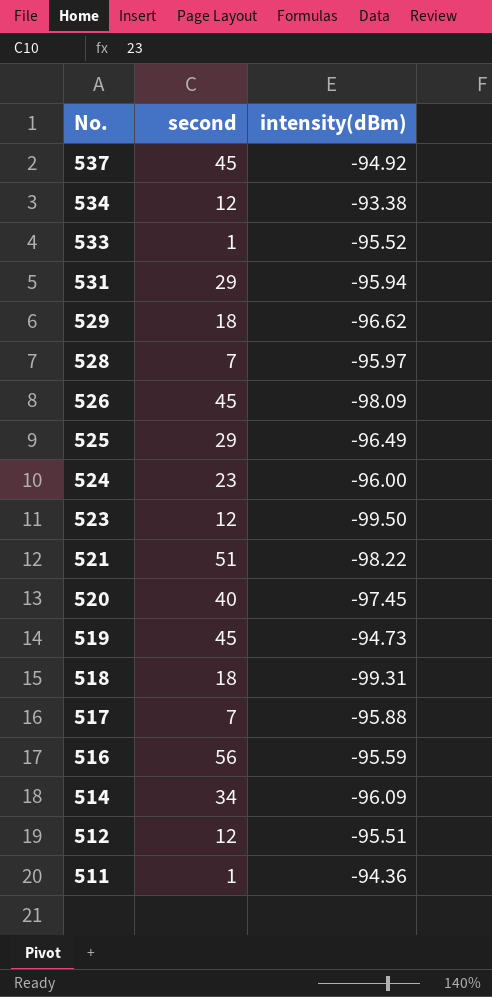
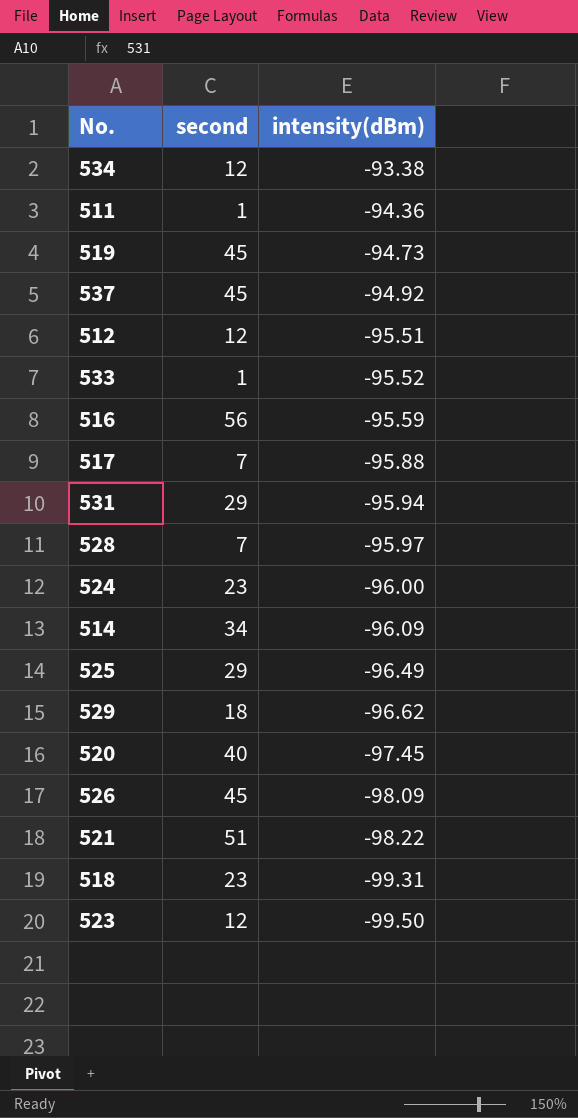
row order: No. descending -> intensity(dBm) descending
518 | second: 18 -> 23

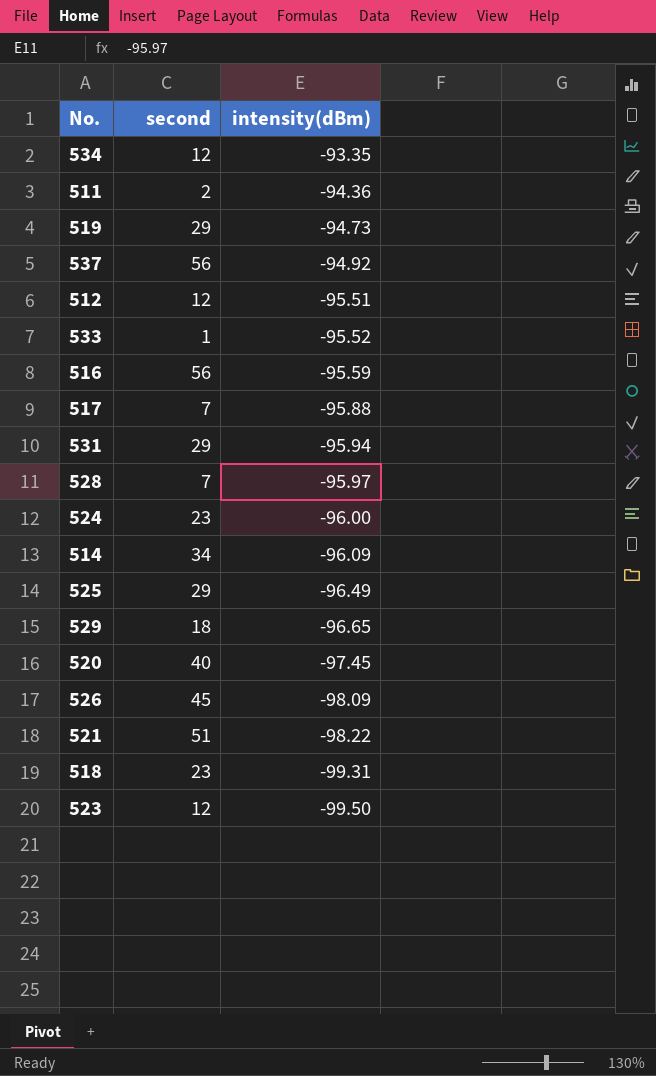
534 | intensity(dBm): -93.38 -> -93.35
511 | second: 1 -> 2
519 | second: 45 -> 29
537 | second: 45 -> 56
529 | intensity(dBm): -96.62 -> -96.65

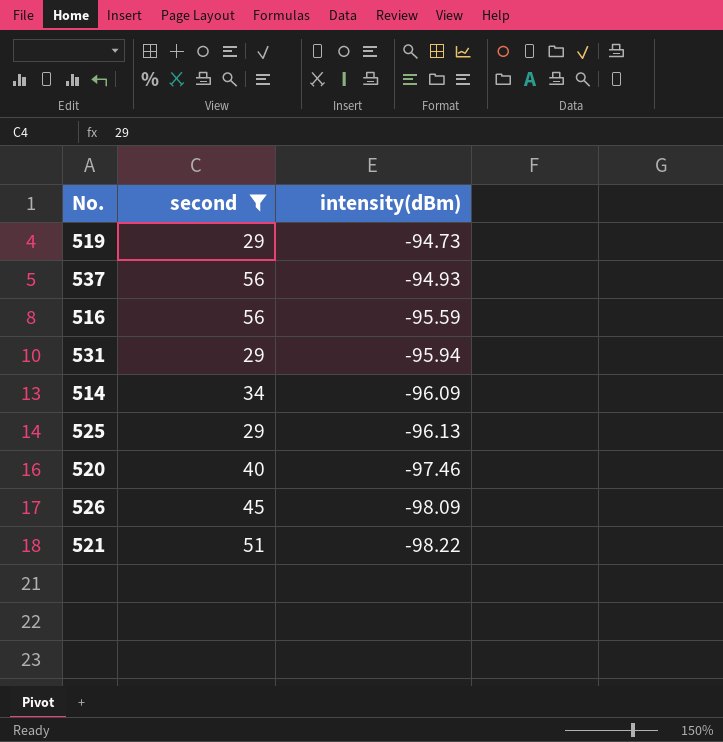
filter: none -> second >= 29
537 | intensity(dBm): -94.92 -> -94.93
525 | intensity(dBm): -96.49 -> -96.13
520 | intensity(dBm): -97.45 -> -97.46

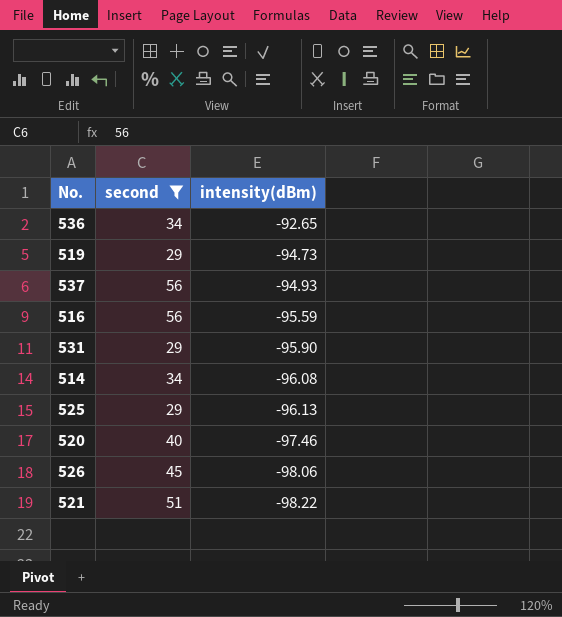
row 536: none -> 34 | -92.65
531 | intensity(dBm): -95.94 -> -95.90
514 | intensity(dBm): -96.09 -> -96.08
526 | intensity(dBm): -98.09 -> -98.06

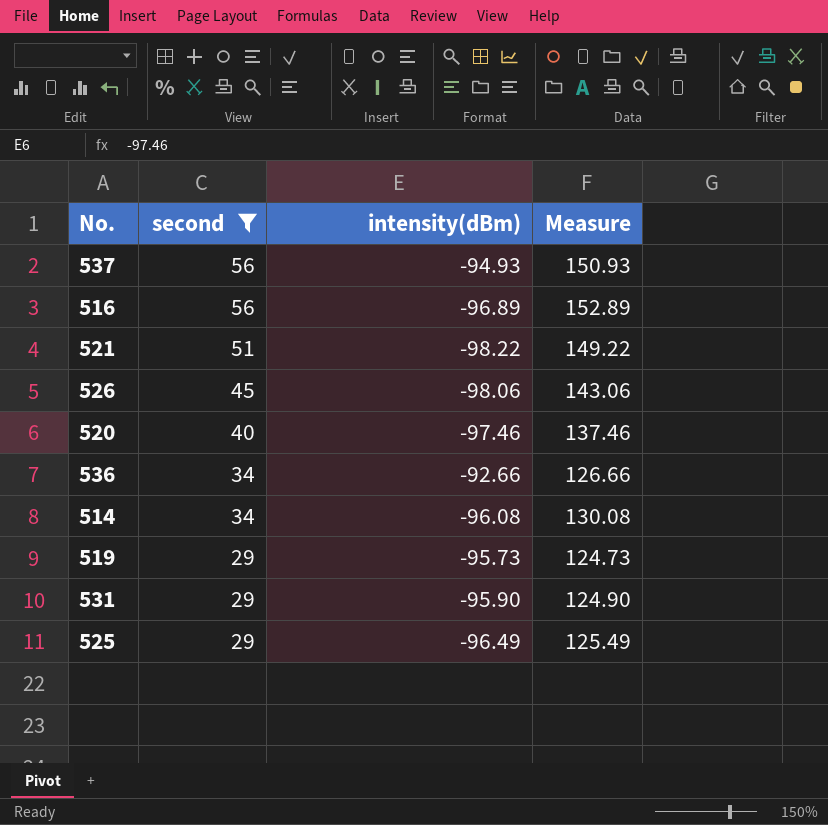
row order: intensity(dBm) descending -> second descending
column Measure | formula: none -> [second] - [intensity(dBm)]
516 | intensity(dBm): -95.59 -> -96.89
536 | intensity(dBm): -92.65 -> -92.66
519 | intensity(dBm): -94.73 -> -95.73
525 | intensity(dBm): -96.13 -> -96.49

